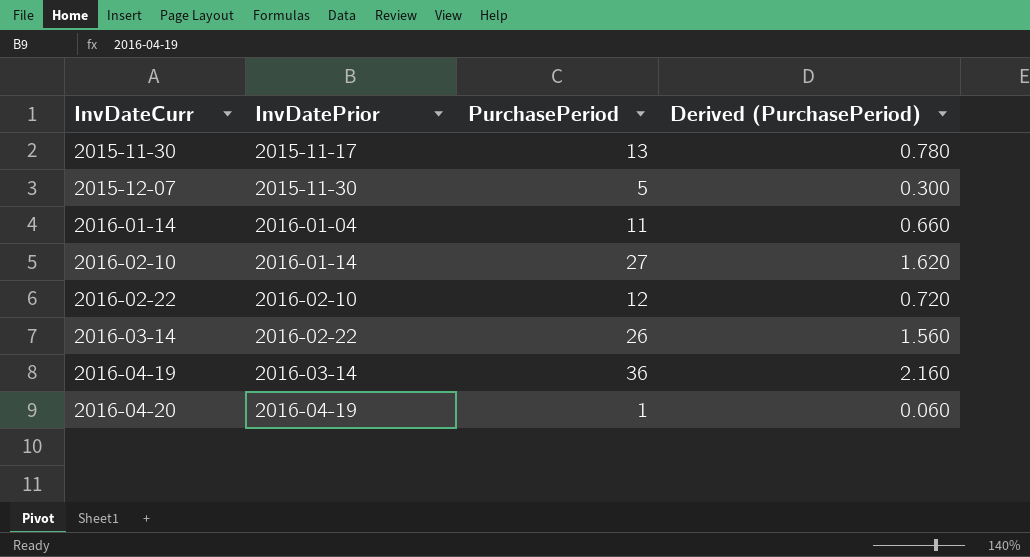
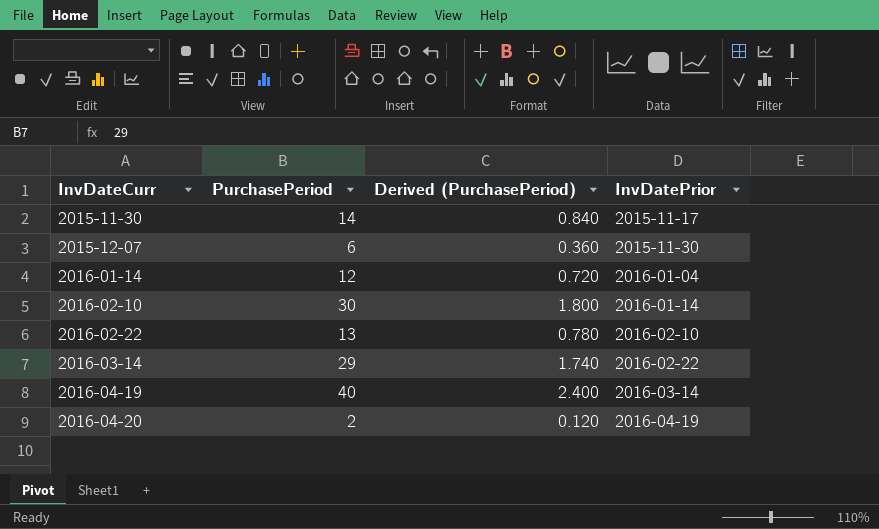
column InvDatePrior | position: 2 -> 4
2015-11-30 | PurchasePeriod: 13 -> 14
2015-11-30 | Derived (PurchasePeriod): 0.780 -> 0.840
2015-12-07 | PurchasePeriod: 5 -> 6
2015-12-07 | Derived (PurchasePeriod): 0.300 -> 0.360
2016-01-14 | PurchasePeriod: 11 -> 12
2016-01-14 | Derived (PurchasePeriod): 0.660 -> 0.720
2016-02-10 | PurchasePeriod: 27 -> 30
2016-02-10 | Derived (PurchasePeriod): 1.620 -> 1.800
2016-02-22 | PurchasePeriod: 12 -> 13
2016-02-22 | Derived (PurchasePeriod): 0.720 -> 0.780
2016-03-14 | PurchasePeriod: 26 -> 29
2016-03-14 | Derived (PurchasePeriod): 1.560 -> 1.740
2016-04-19 | PurchasePeriod: 36 -> 40
2016-04-19 | Derived (PurchasePeriod): 2.160 -> 2.400
2016-04-20 | PurchasePeriod: 1 -> 2
2016-04-20 | Derived (PurchasePeriod): 0.060 -> 0.120

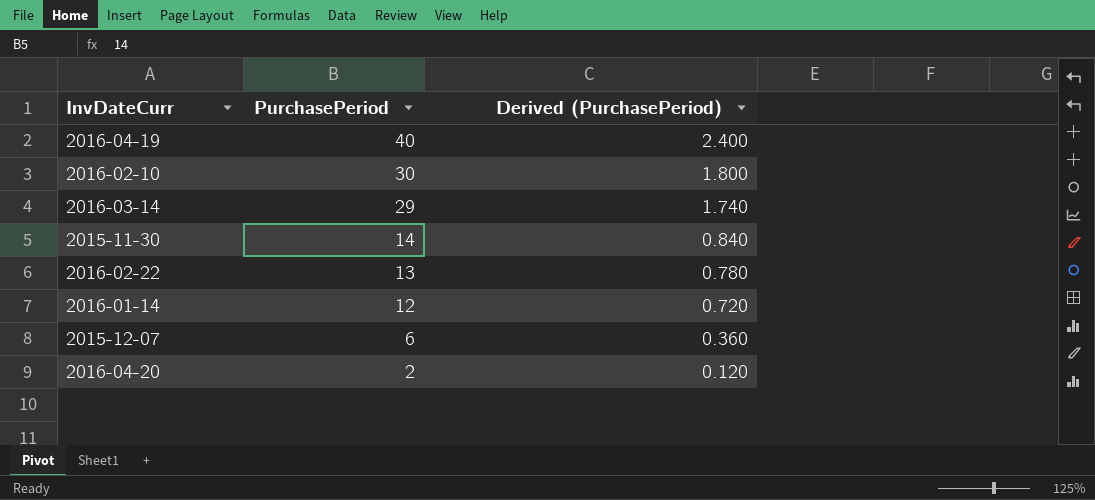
row order: InvDateCurr ascending -> PurchasePeriod descending
column InvDatePrior | position: 4 -> none

